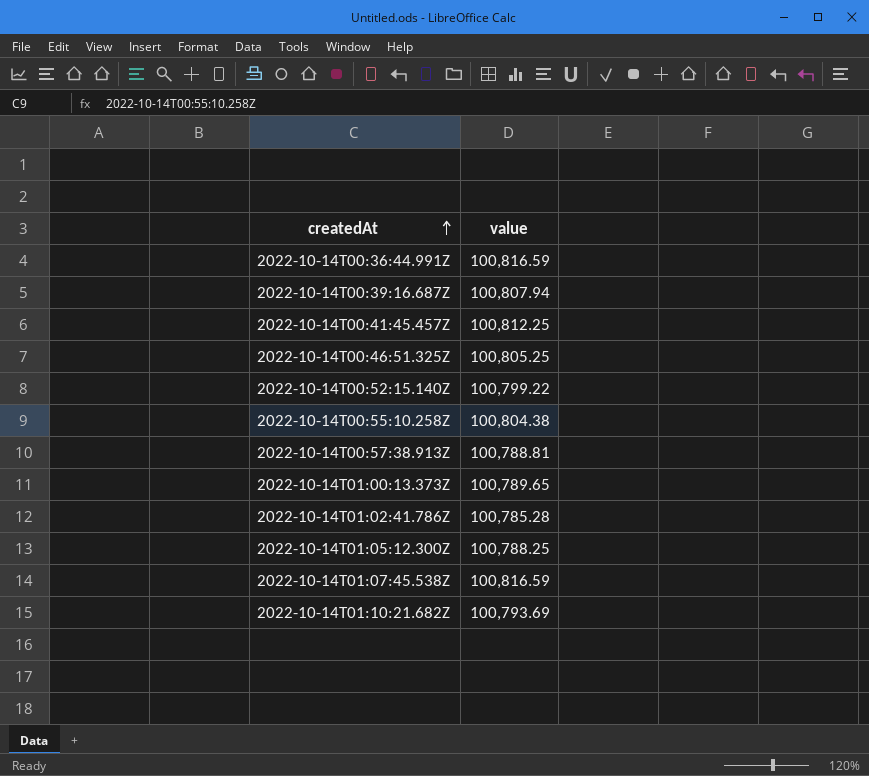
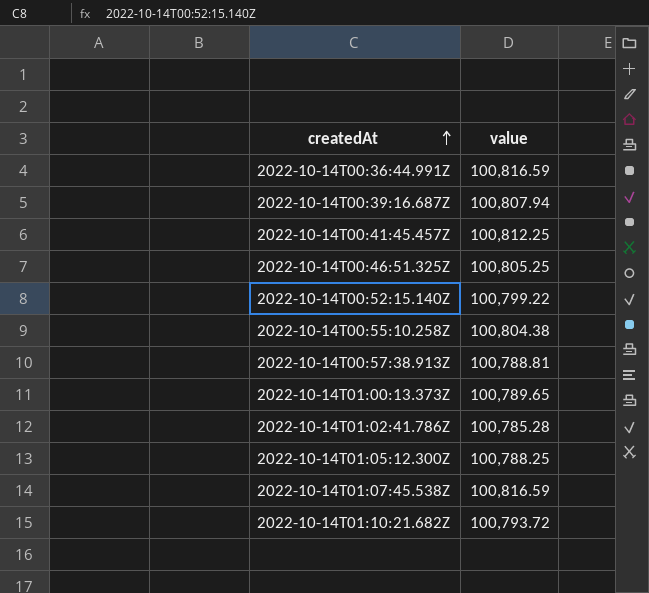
2022-10-14T01:10:21.682Z | value: 100,793.69 -> 100,793.72

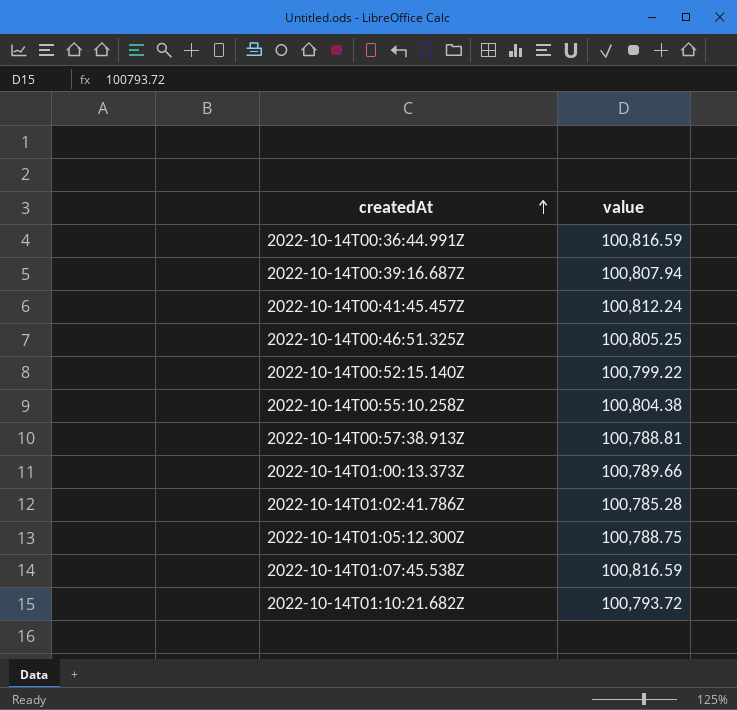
2022-10-14T00:41:45.457Z | value: 100,812.25 -> 100,812.24
2022-10-14T01:00:13.373Z | value: 100,789.65 -> 100,789.66
2022-10-14T01:05:12.300Z | value: 100,788.25 -> 100,788.75

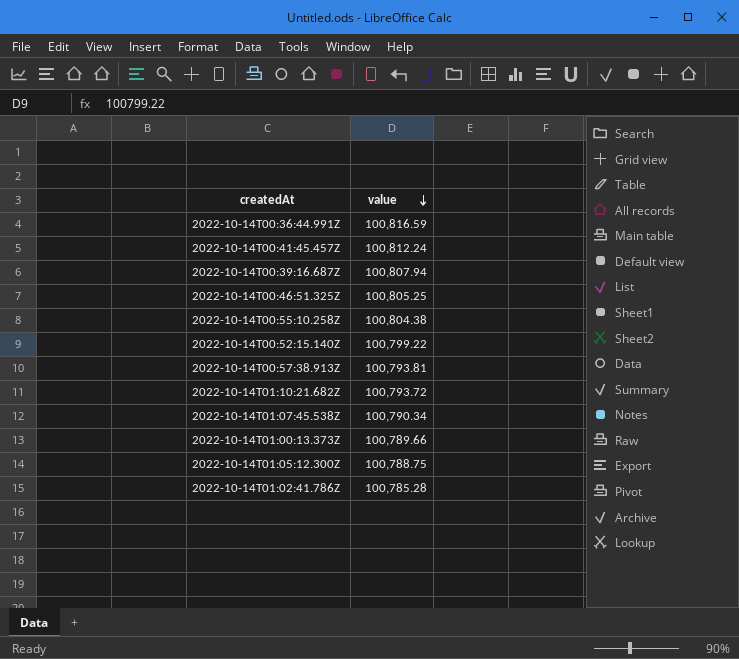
row order: createdAt ascending -> value descending
2022-10-14T00:57:38.913Z | value: 100,788.81 -> 100,793.81
2022-10-14T01:07:45.538Z | value: 100,816.59 -> 100,790.34

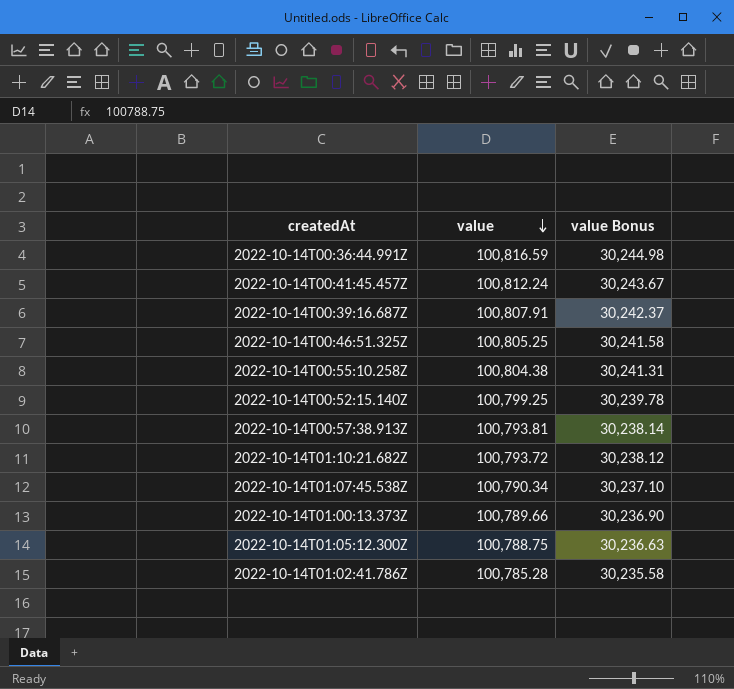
column value Bonus | formula: none -> [value] * 0.3
2022-10-14T00:39:16.687Z | value: 100,807.94 -> 100,807.91
2022-10-14T00:52:15.140Z | value: 100,799.22 -> 100,799.25

